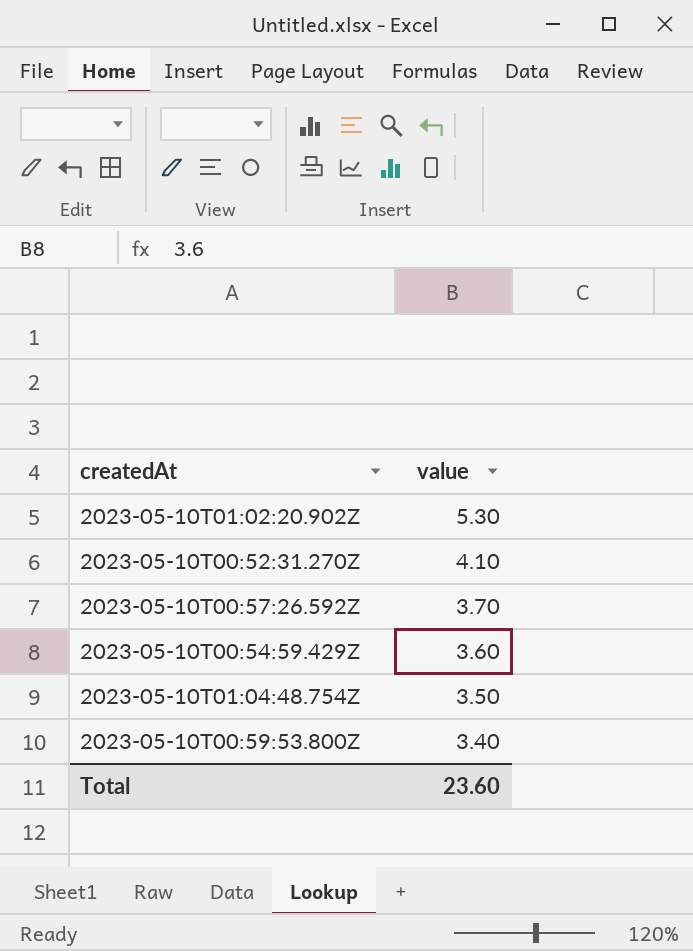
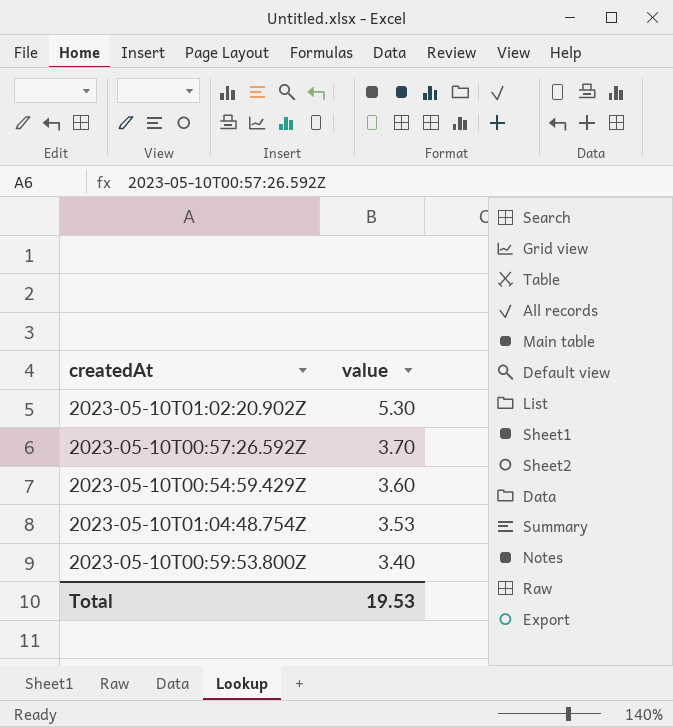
row 2023-05-10T00:52:31.270Z: 4.10 -> none
2023-05-10T01:04:48.754Z | value: 3.50 -> 3.53
Total | value: 23.60 -> 19.53

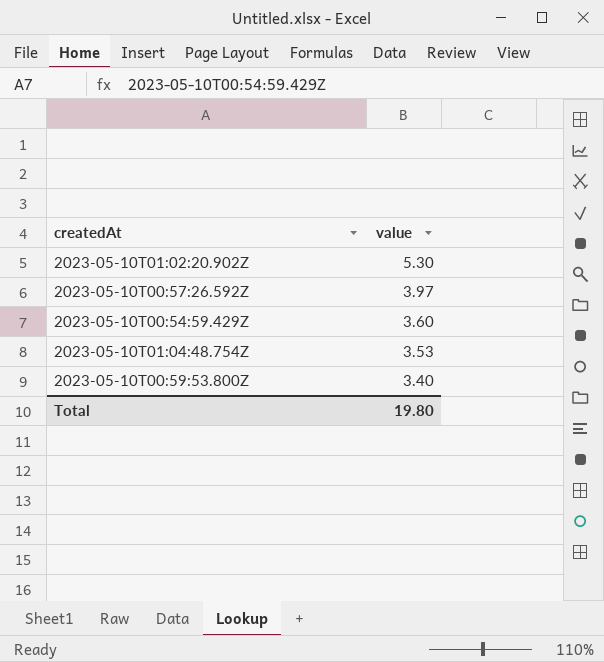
2023-05-10T00:57:26.592Z | value: 3.70 -> 3.97
Total | value: 19.53 -> 19.80

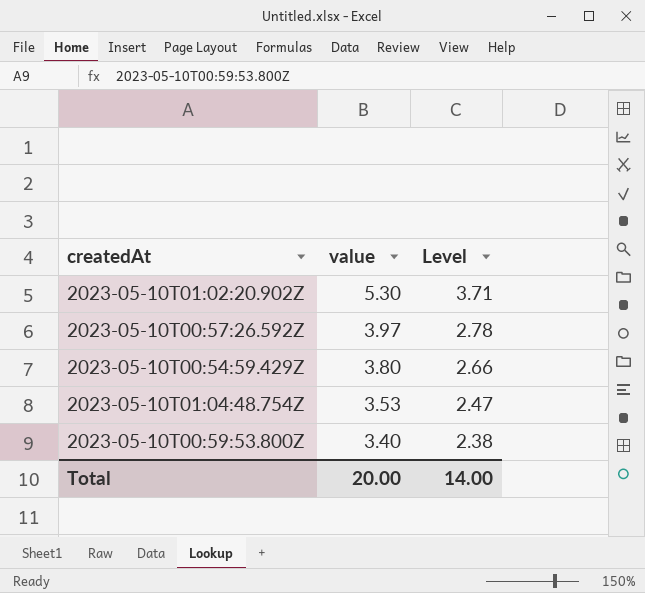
column Level | formula: none -> [value] * 0.7
2023-05-10T00:54:59.429Z | value: 3.60 -> 3.80
Total | value: 19.80 -> 20.00

